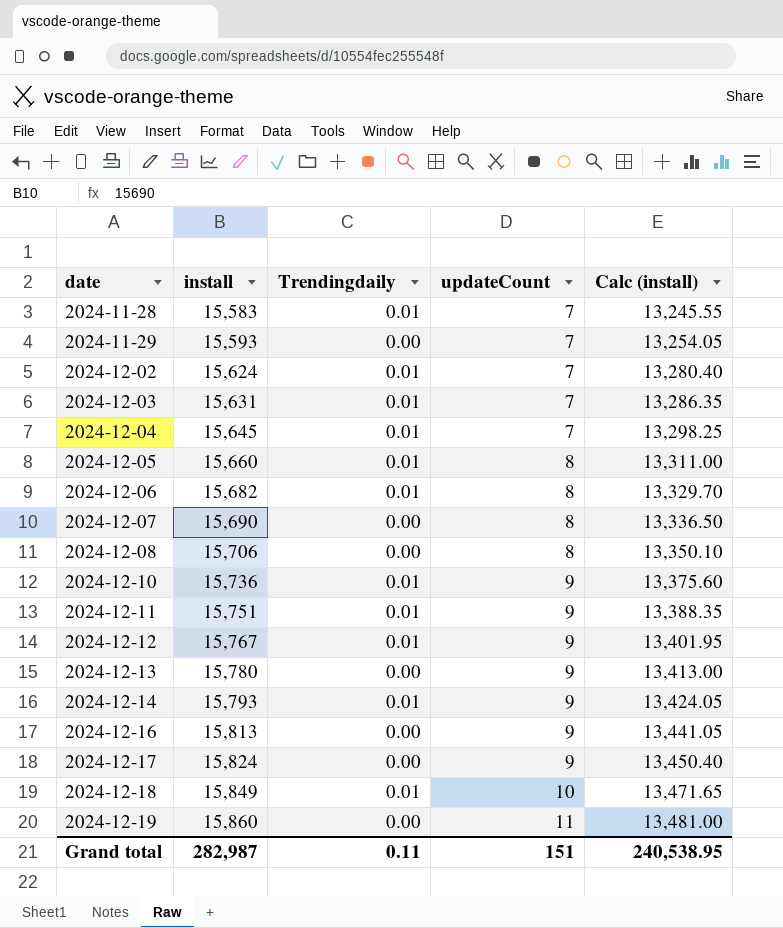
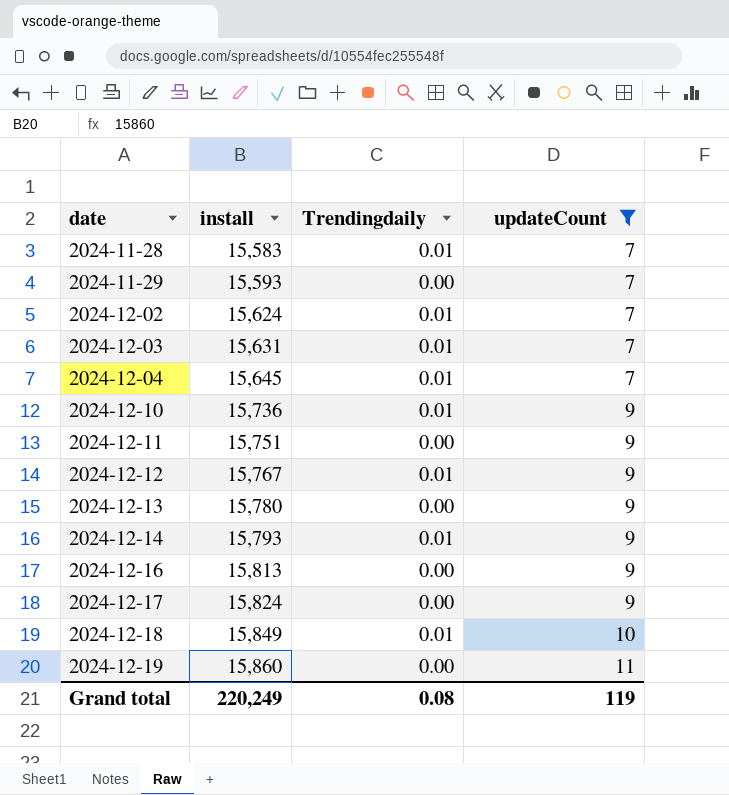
filter: none -> updateCount != 8
column Calc (install) | formula: [install] * 0.85 -> none
2024-12-11 | Trendingdaily: 0.01 -> 0.00
Grand total | install: 282,987 -> 220,249
Grand total | Trendingdaily: 0.11 -> 0.08
Grand total | updateCount: 151 -> 119

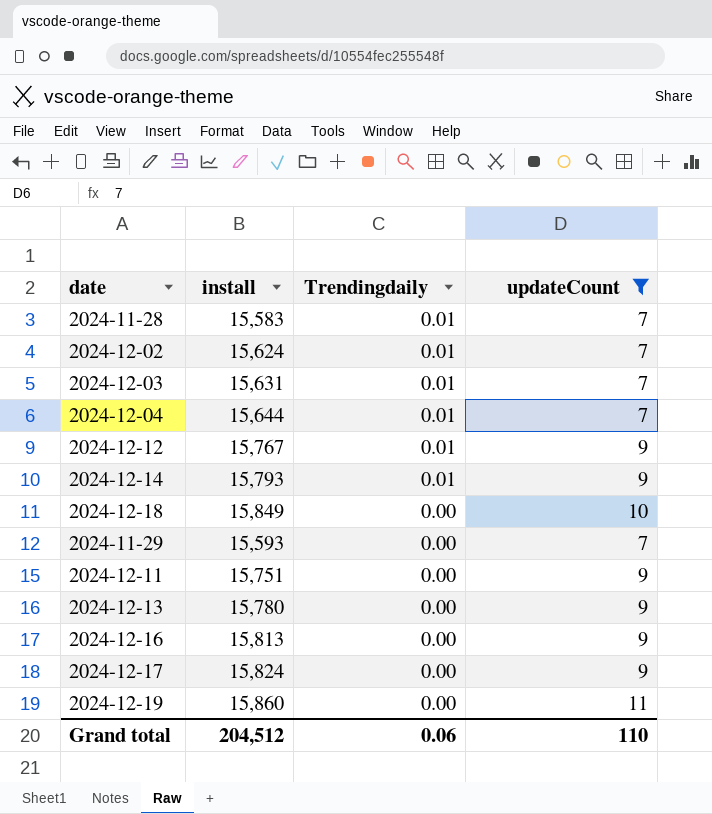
row order: date ascending -> Trendingdaily descending
row 2024-12-10: 15,736 | 0.01 | 9 -> none
2024-12-04 | install: 15,645 -> 15,644
2024-12-18 | Trendingdaily: 0.01 -> 0.00
Grand total | install: 220,249 -> 204,512
Grand total | Trendingdaily: 0.08 -> 0.06
Grand total | updateCount: 119 -> 110

